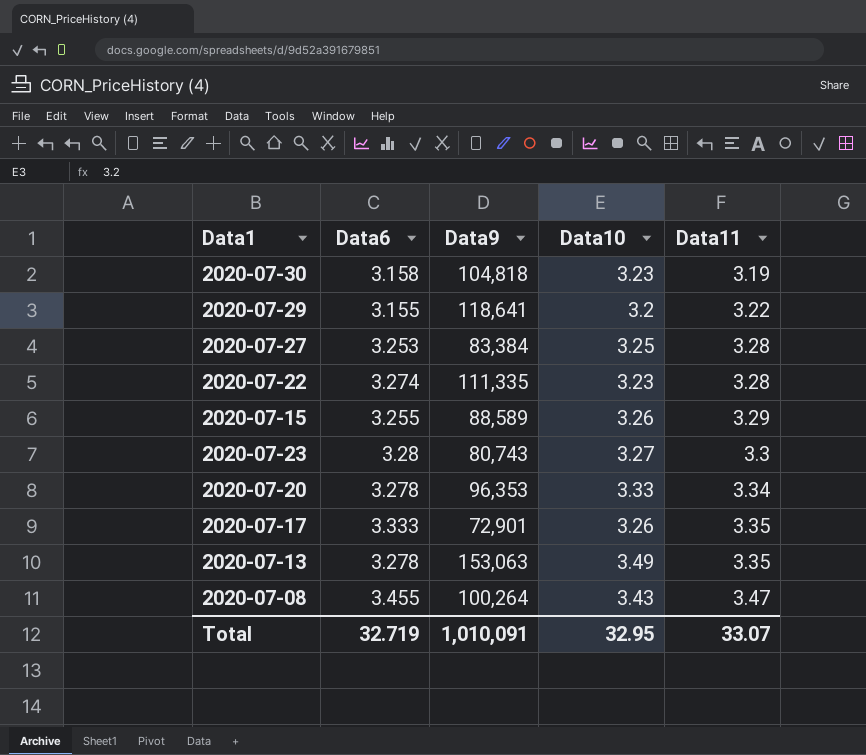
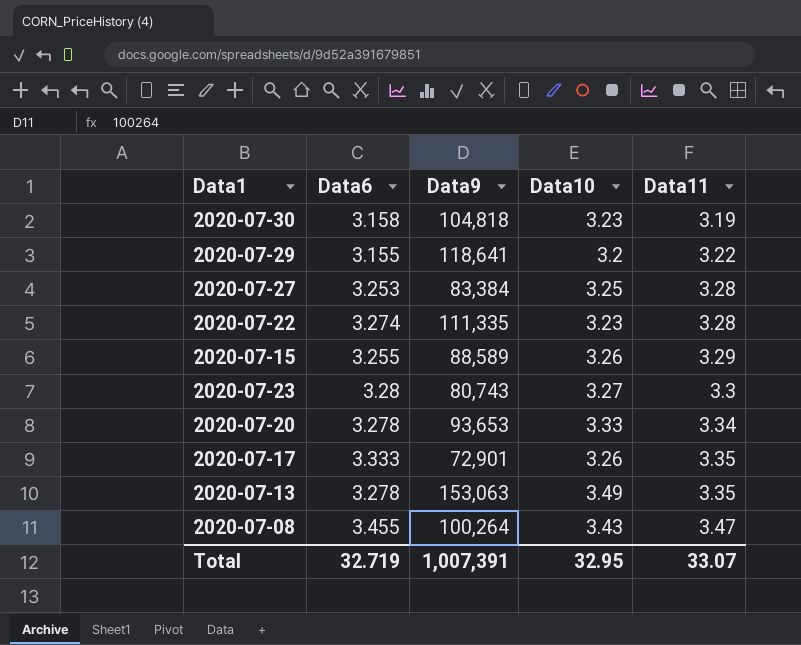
2020-07-20 | Data9: 96,353 -> 93,653
Total | Data9: 1,010,091 -> 1,007,391

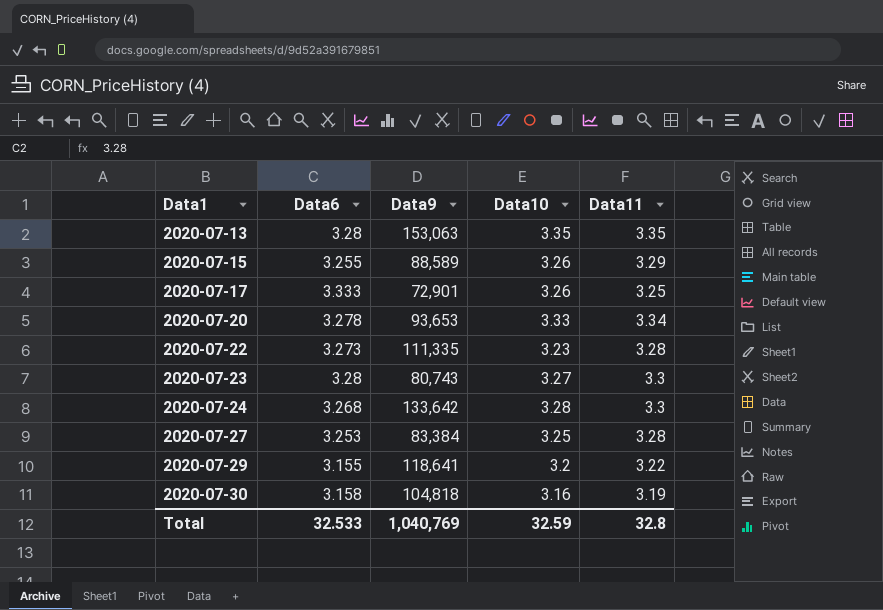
row order: Data11 ascending -> Data1 ascending
row 2020-07-08: 3.455 | 100,264 | 3.43 | 3.47 -> none
2020-07-13 | Data6: 3.278 -> 3.28
2020-07-13 | Data10: 3.49 -> 3.35
2020-07-17 | Data11: 3.35 -> 3.25
2020-07-22 | Data6: 3.274 -> 3.273
row 2020-07-24: none -> 3.268 | 133,642 | 3.28 | 3.3
2020-07-30 | Data10: 3.23 -> 3.16
Total | Data6: 32.719 -> 32.533
Total | Data9: 1,007,391 -> 1,040,769
Total | Data10: 32.95 -> 32.59
Total | Data11: 33.07 -> 32.8

